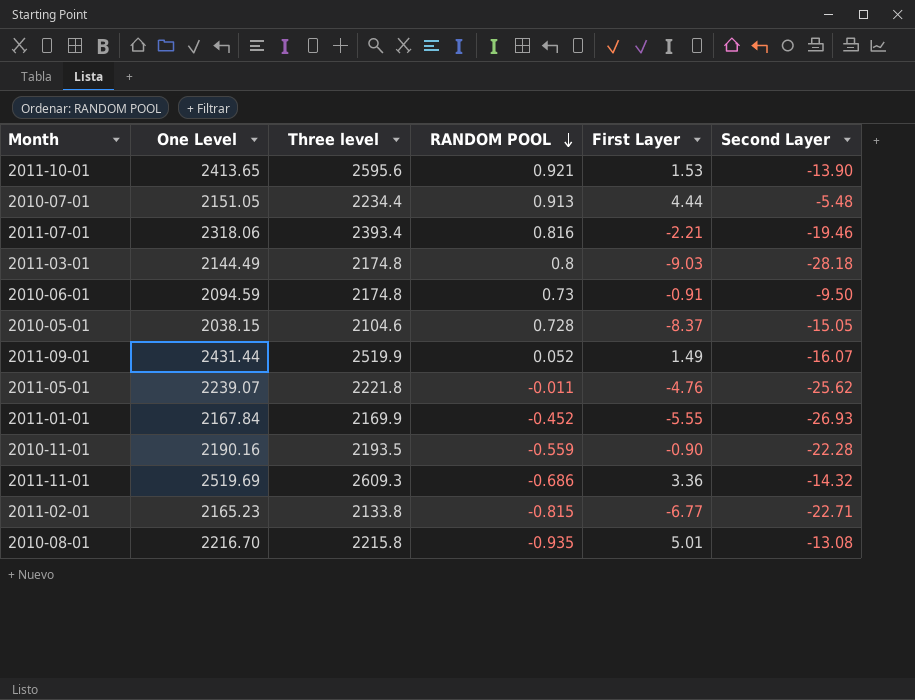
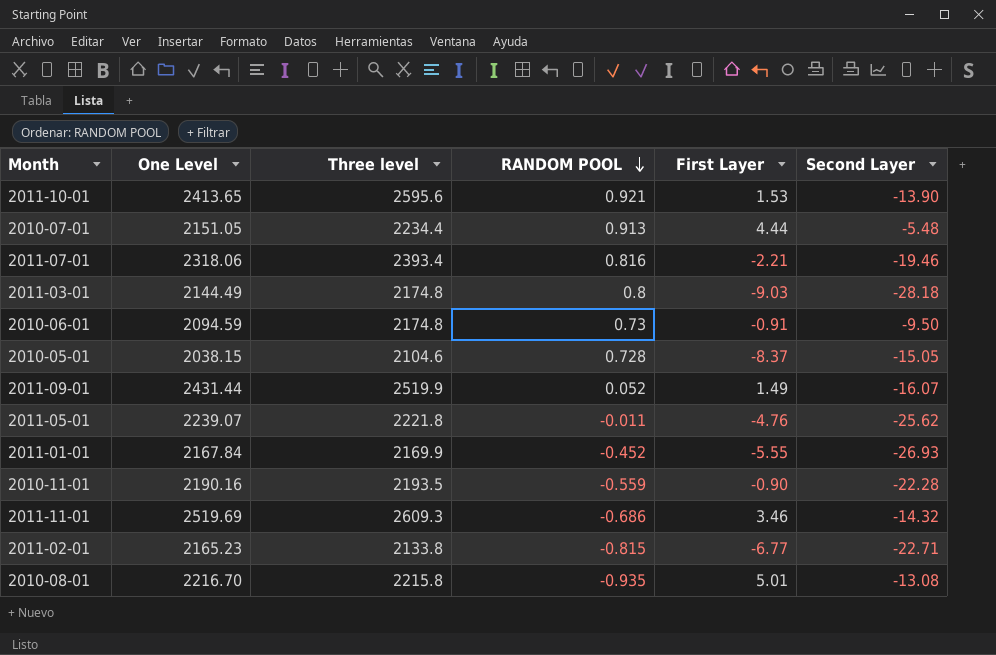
2011-11-01 | First Layer: 3.36 -> 3.46

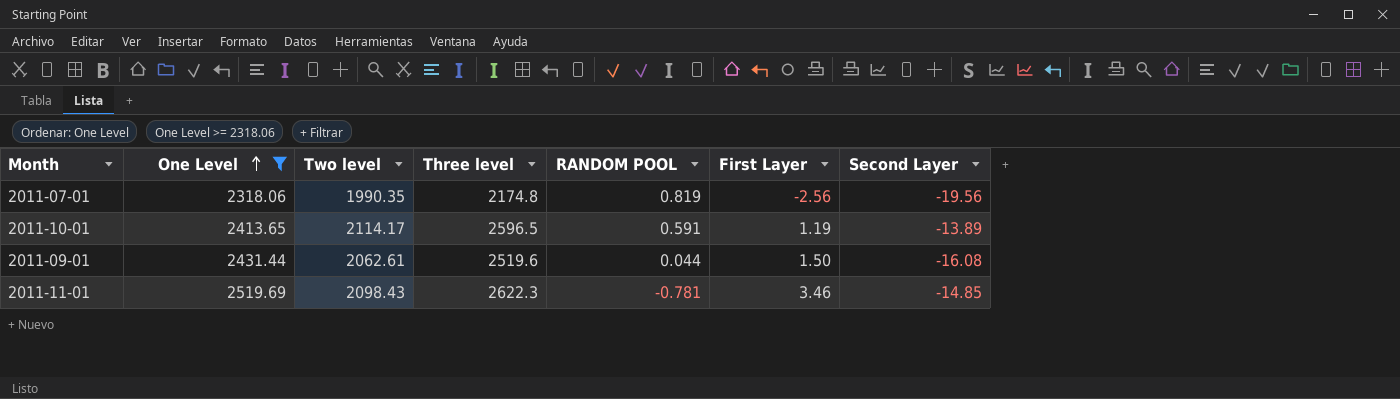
filter: none -> One Level >= 2318.06
row order: RANDOM POOL descending -> One Level ascending
column Two level | position: none -> 3
2011-07-01 | Three level: 2393.4 -> 2174.8
2011-07-01 | RANDOM POOL: 0.816 -> 0.819
2011-07-01 | First Layer: -2.21 -> -2.56
2011-07-01 | Second Layer: -19.46 -> -19.56
2011-10-01 | Three level: 2595.6 -> 2596.5
2011-10-01 | RANDOM POOL: 0.921 -> 0.591
2011-10-01 | First Layer: 1.53 -> 1.19
2011-10-01 | Second Layer: -13.90 -> -13.89
2011-09-01 | Three level: 2519.9 -> 2519.6
2011-09-01 | RANDOM POOL: 0.052 -> 0.044
2011-09-01 | First Layer: 1.49 -> 1.50
2011-09-01 | Second Layer: -16.07 -> -16.08
2011-11-01 | Three level: 2609.3 -> 2622.3
2011-11-01 | RANDOM POOL: -0.686 -> -0.781
2011-11-01 | Second Layer: -14.32 -> -14.85

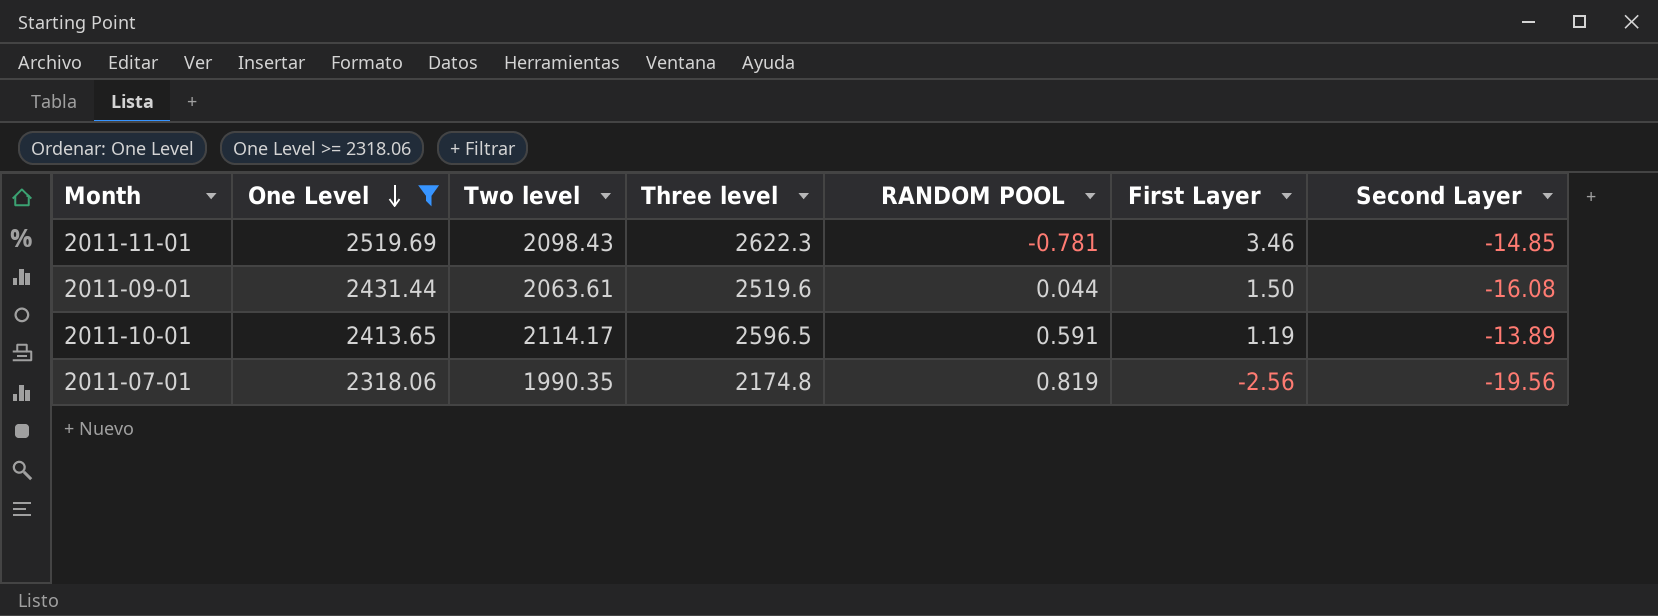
row order: One Level ascending -> One Level descending
2011-09-01 | Two level: 2062.61 -> 2063.61

